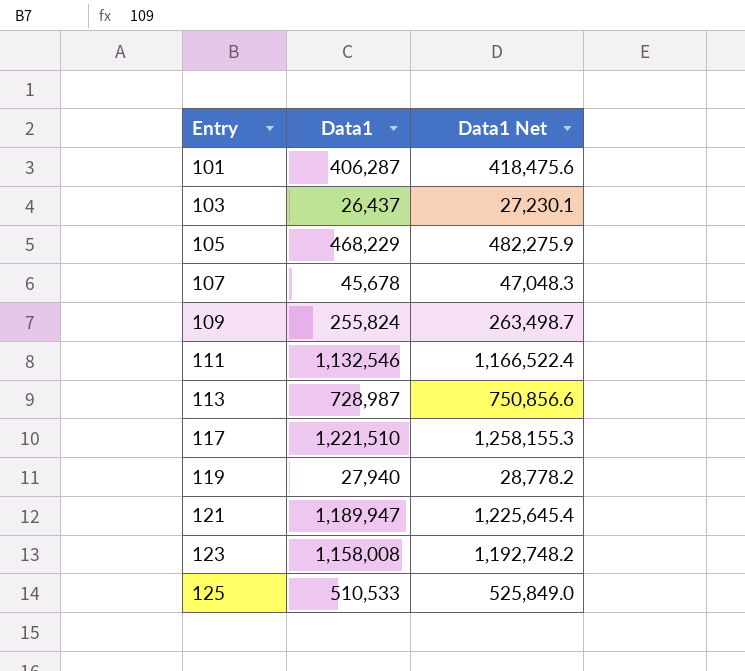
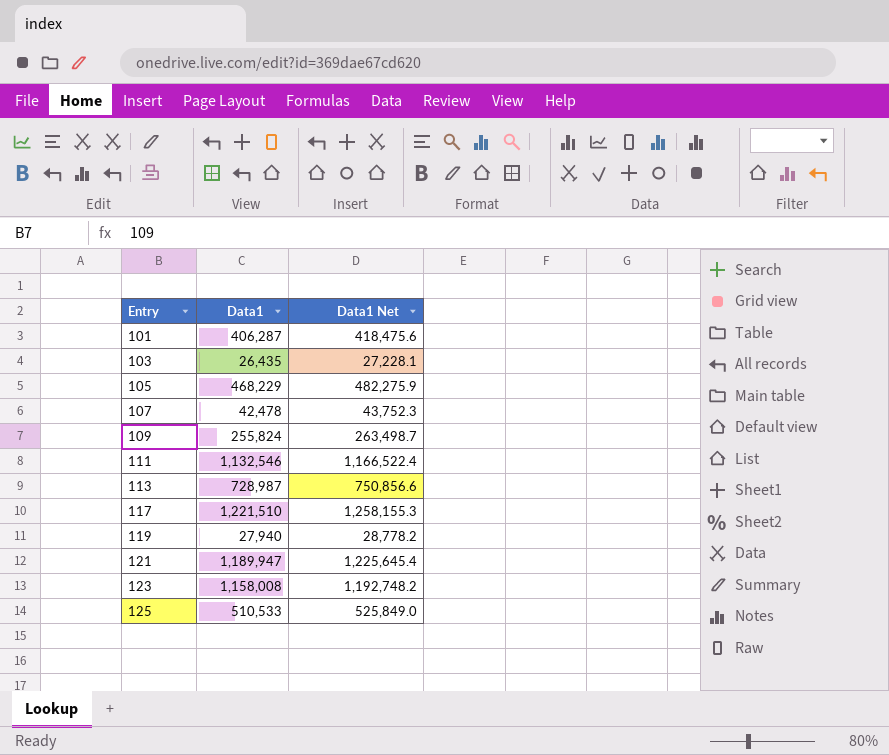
103 | Data1: 26,437 -> 26,435
103 | Data1 Net: 27,230.1 -> 27,228.1
107 | Data1: 45,678 -> 42,478
107 | Data1 Net: 47,048.3 -> 43,752.3

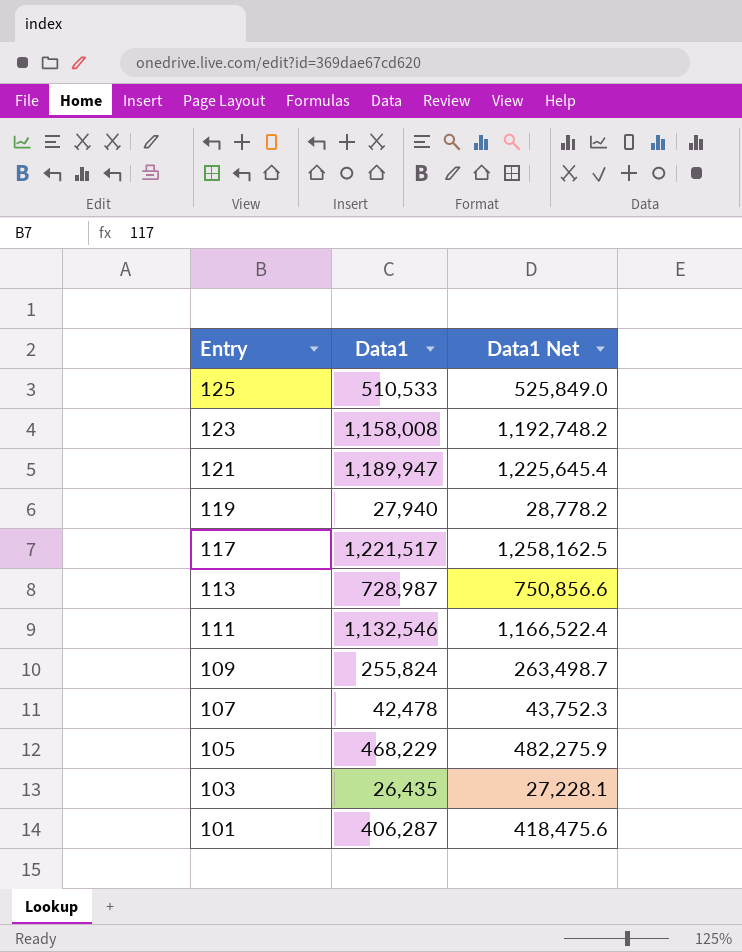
row order: Entry ascending -> Entry descending
117 | Data1: 1,221,510 -> 1,221,517
117 | Data1 Net: 1,258,155.3 -> 1,258,162.5

